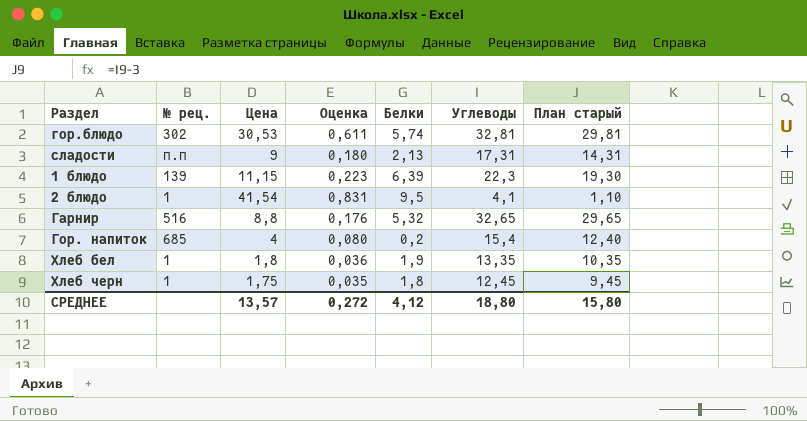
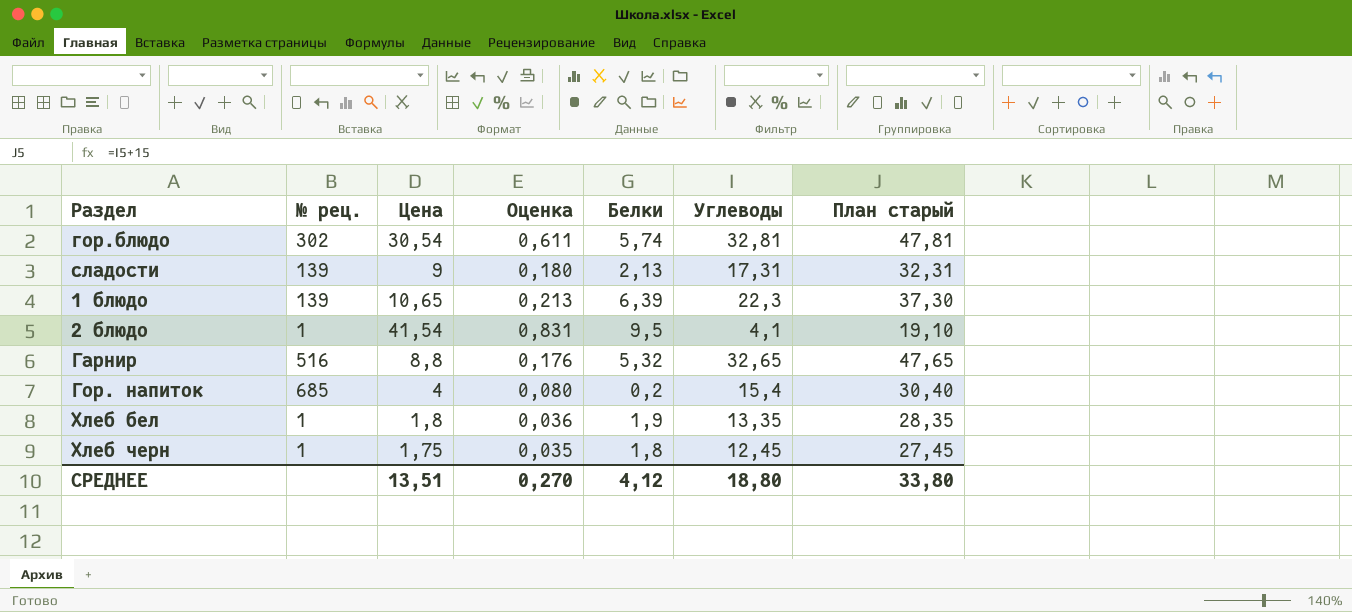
column План старый | formula: [Углеводы] - 3 -> [Углеводы] + 15
гор.блюдо | Цена: 30,53 -> 30,54
сладости | № рец.: п.п -> 139
1 блюдо | Цена: 11,15 -> 10,65
1 блюдо | Оценка: 0,223 -> 0,213
СРЕДНЕЕ | Цена: 13,57 -> 13,51
СРЕДНЕЕ | Оценка: 0,272 -> 0,270
СРЕДНЕЕ | План старый: 15,80 -> 33,80

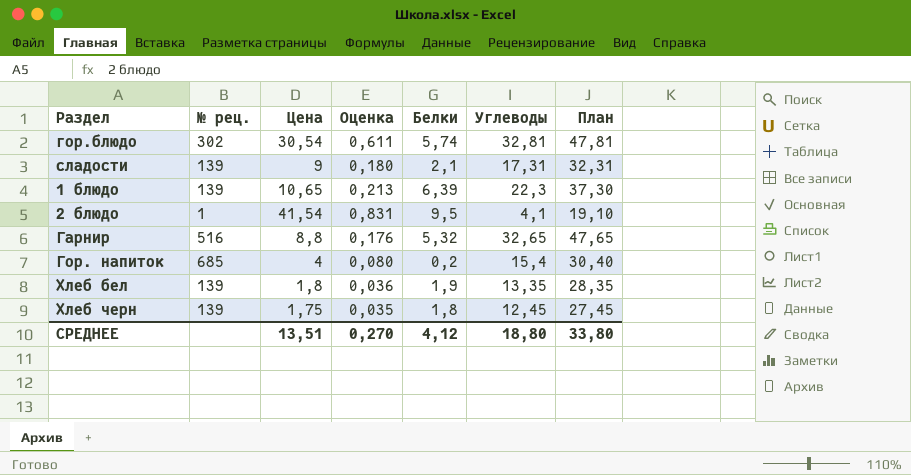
column name: План старый -> План
сладости | Белки: 2,13 -> 2,1
Хлеб бел | № рец.: 1 -> 139
Хлеб черн | № рец.: 1 -> 139

